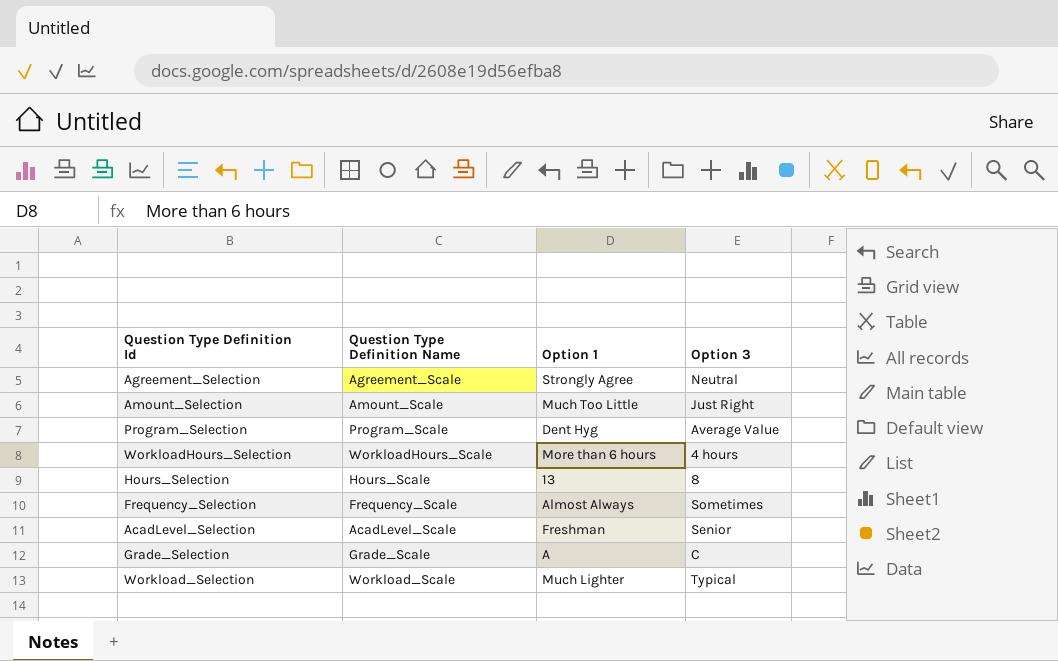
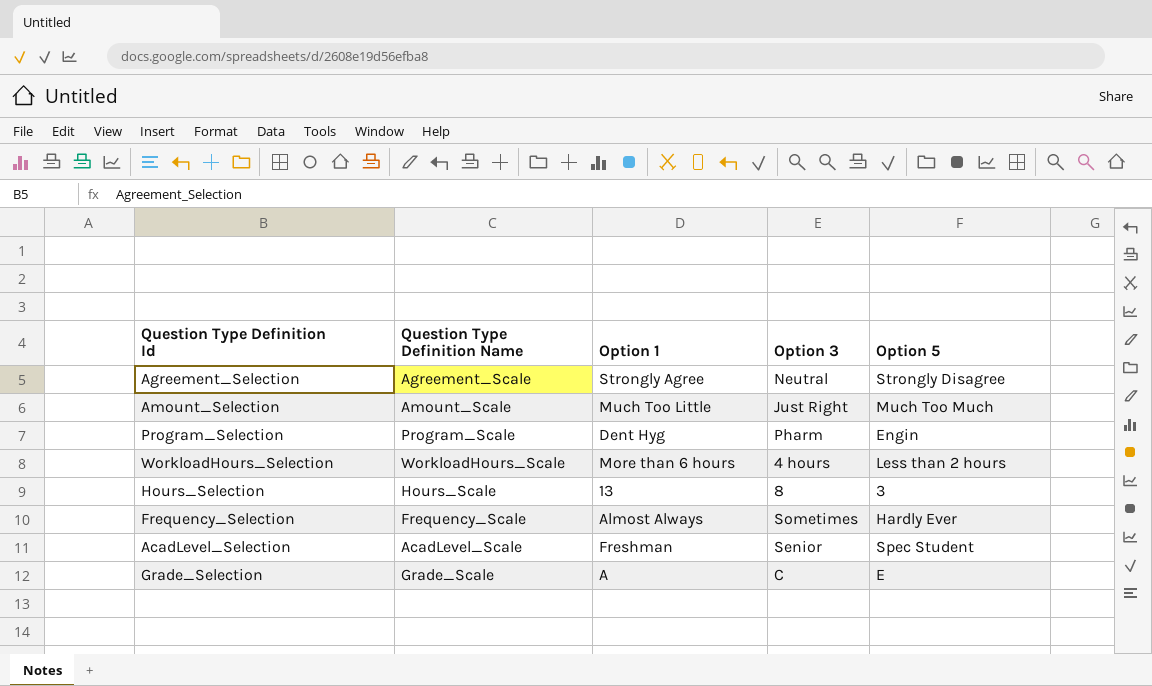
column Option 5 | position: none -> 5
row Workload_Selection: Workload_Scale | Much Lighter | Typical -> none
Program_Selection | Option 3: Average Value -> Pharm

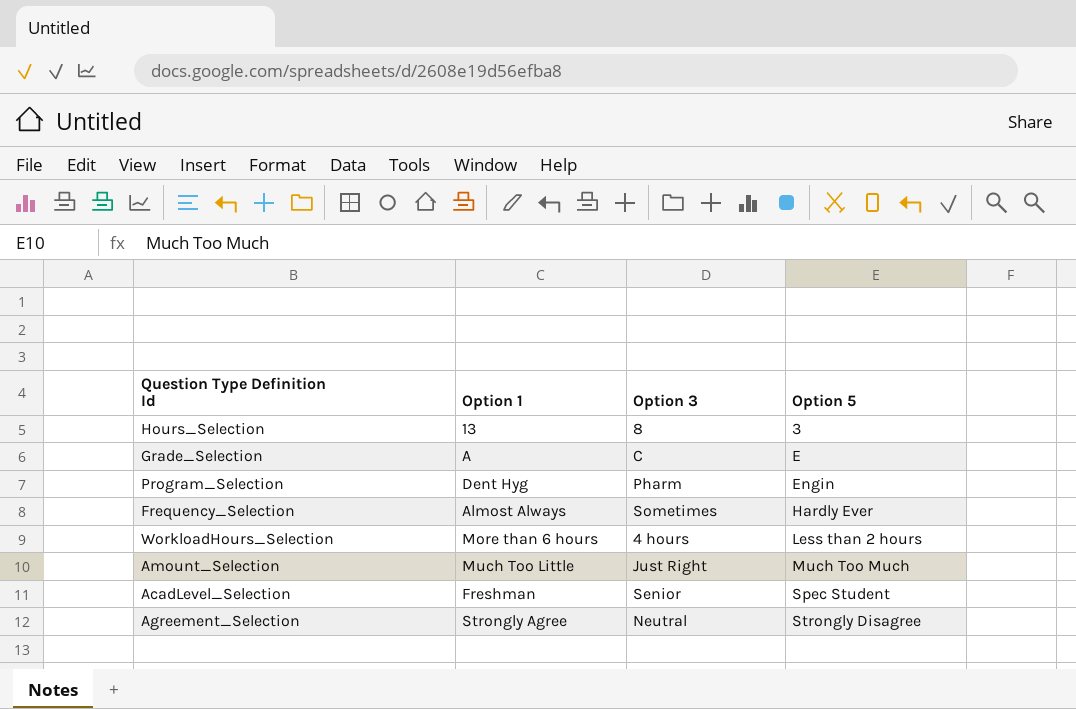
row order: none -> Option 5 ascending
column Question Type Definition Name | position: 2 -> none

